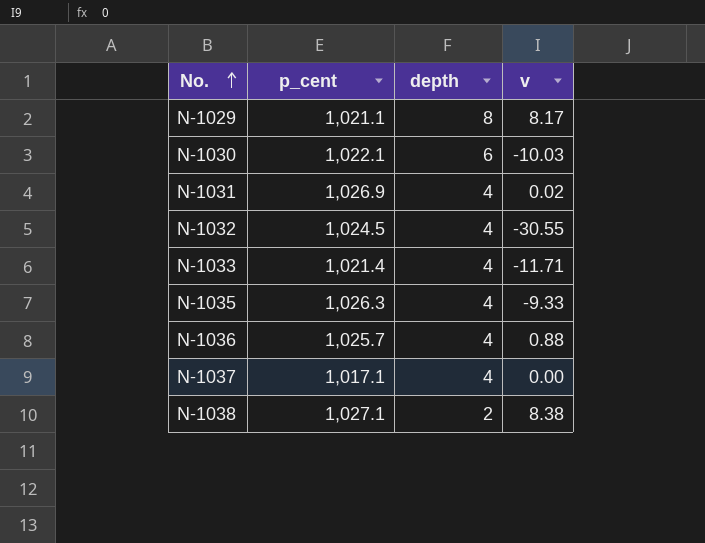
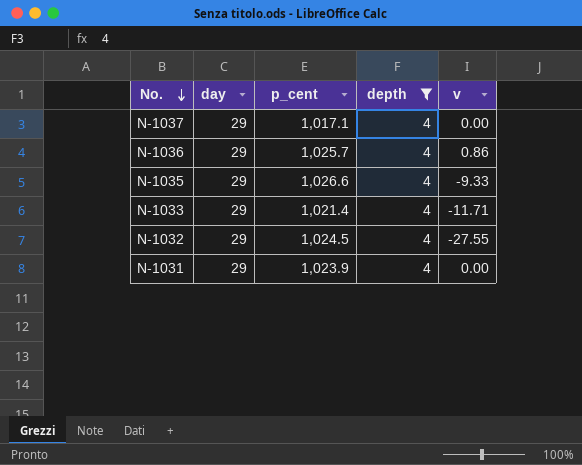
filter: none -> depth = 4
row order: No. ascending -> No. descending
column day | position: none -> 2
N-1036 | v: 0.88 -> 0.86
N-1035 | p_cent: 1,026.3 -> 1,026.6
N-1032 | v: -30.55 -> -27.55
N-1031 | p_cent: 1,026.9 -> 1,023.9
N-1031 | v: 0.02 -> 0.00

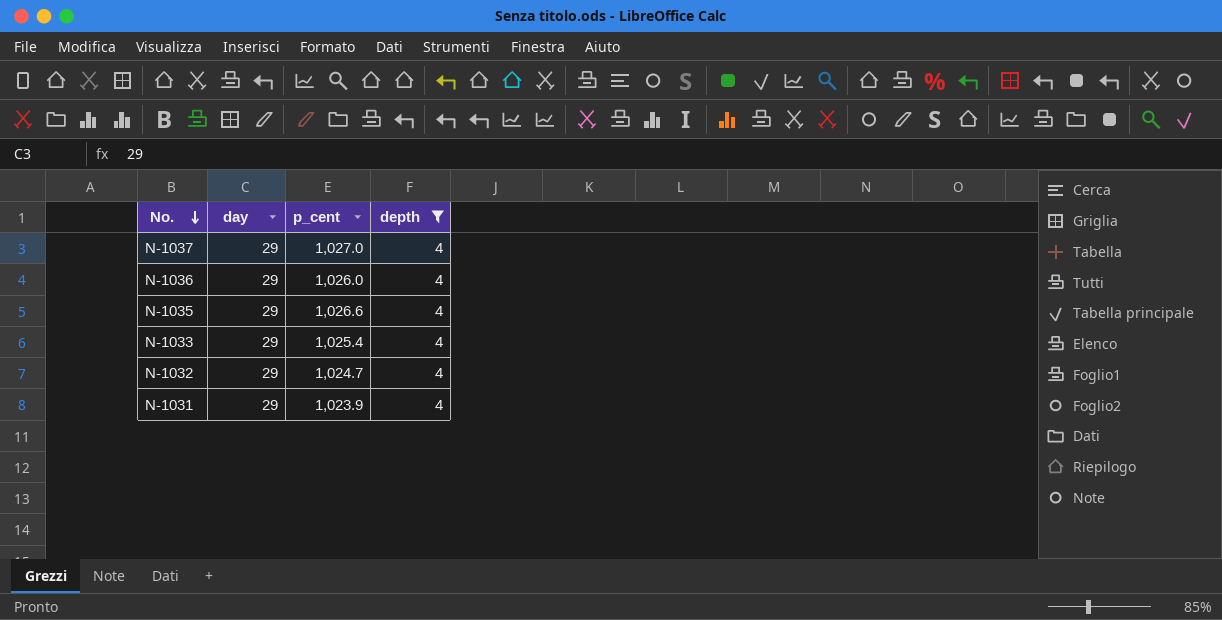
column v | position: 5 -> none
N-1037 | p_cent: 1,017.1 -> 1,027.0
N-1036 | p_cent: 1,025.7 -> 1,026.0
N-1033 | p_cent: 1,021.4 -> 1,025.4
N-1032 | p_cent: 1,024.5 -> 1,024.7

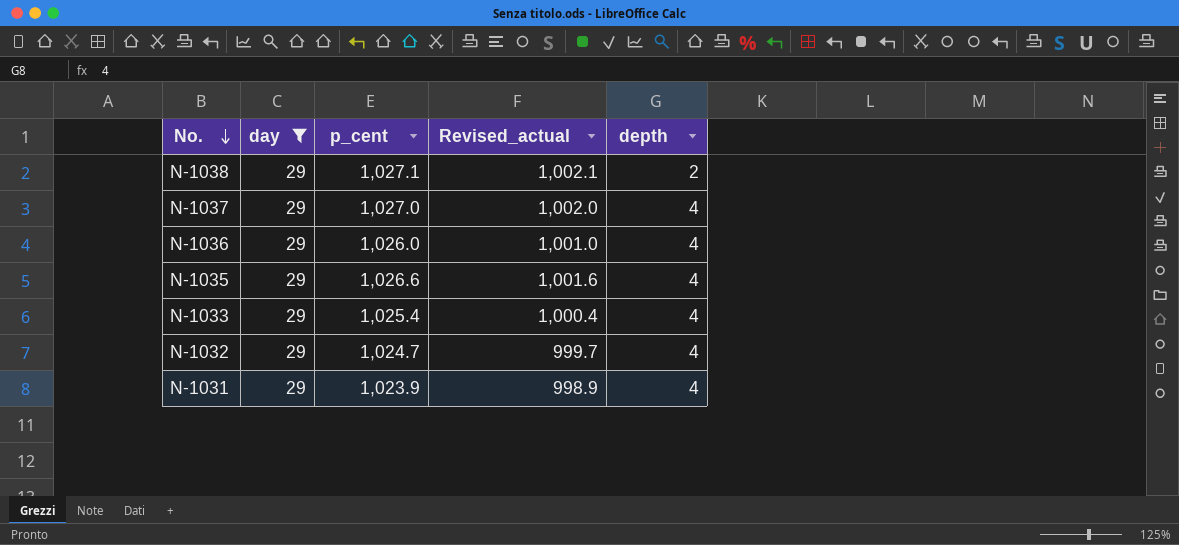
filter: depth = 4 -> day = 29
column Revised_actual | formula: none -> [p_cent] - 25

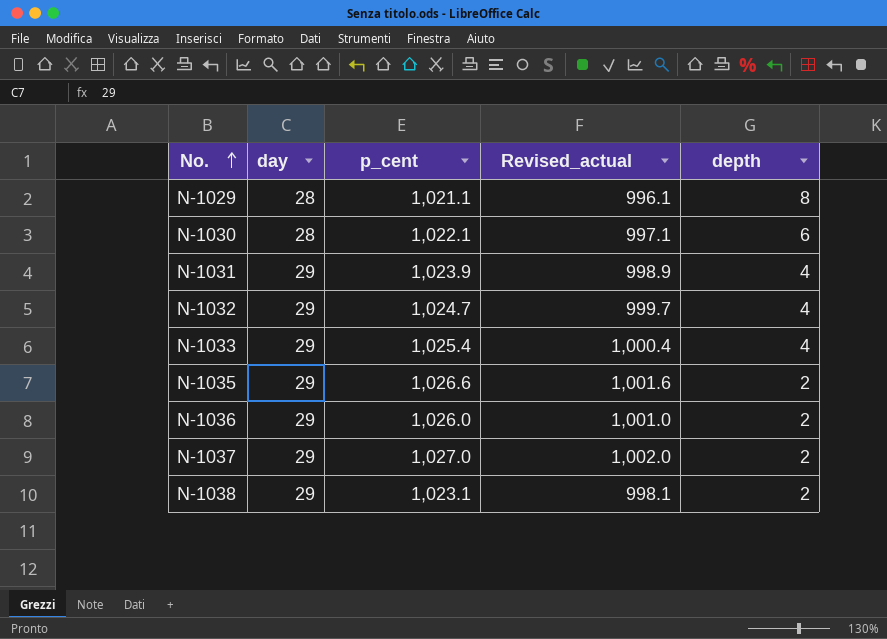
filter: day = 29 -> none
row order: No. descending -> No. ascending
N-1035 | depth: 4 -> 2
N-1036 | depth: 4 -> 2
N-1037 | depth: 4 -> 2
N-1038 | p_cent: 1,027.1 -> 1,023.1
N-1038 | Revised_actual: 1,002.1 -> 998.1

